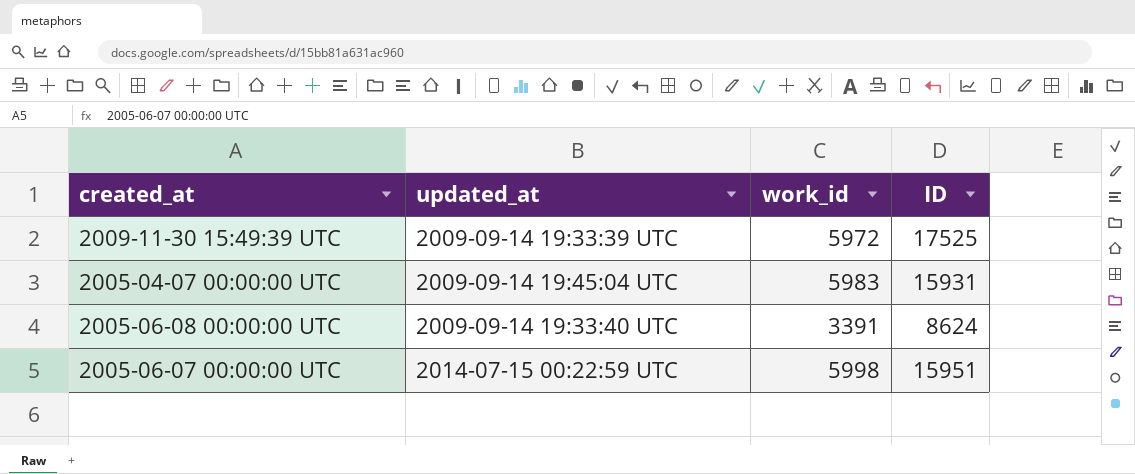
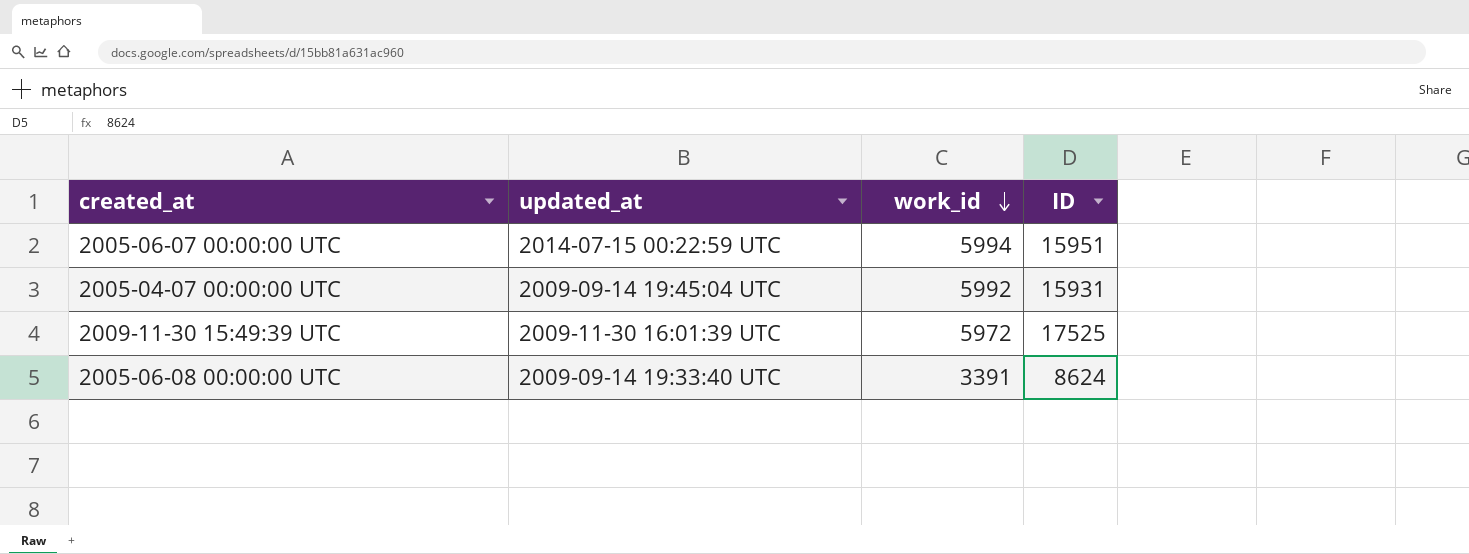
row order: none -> work_id descending
2005-06-07 00:00:00 UTC | work_id: 5998 -> 5994
2005-04-07 00:00:00 UTC | work_id: 5983 -> 5992
2009-11-30 15:49:39 UTC | updated_at: 2009-09-14 19:33:39 UTC -> 2009-11-30 16:01:39 UTC

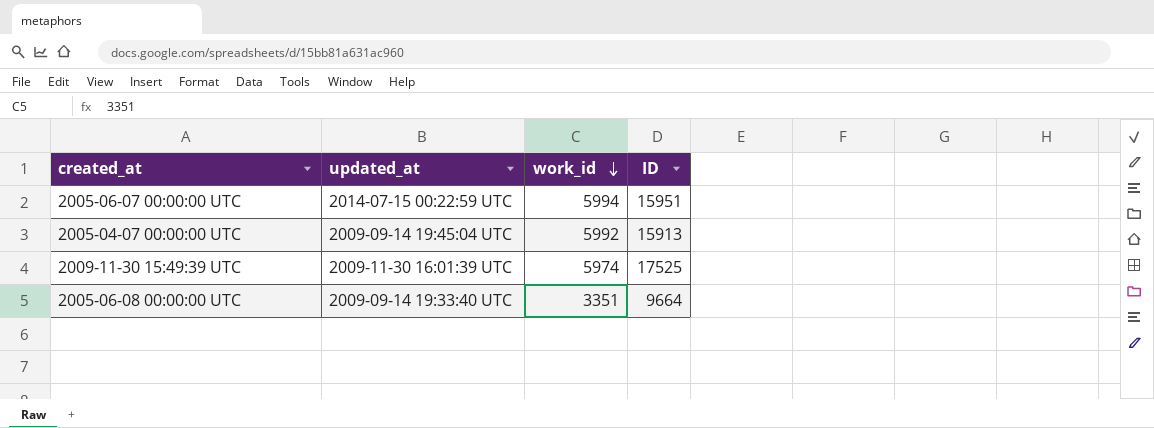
2005-04-07 00:00:00 UTC | ID: 15931 -> 15913
2009-11-30 15:49:39 UTC | work_id: 5972 -> 5974
2005-06-08 00:00:00 UTC | work_id: 3391 -> 3351
2005-06-08 00:00:00 UTC | ID: 8624 -> 9664

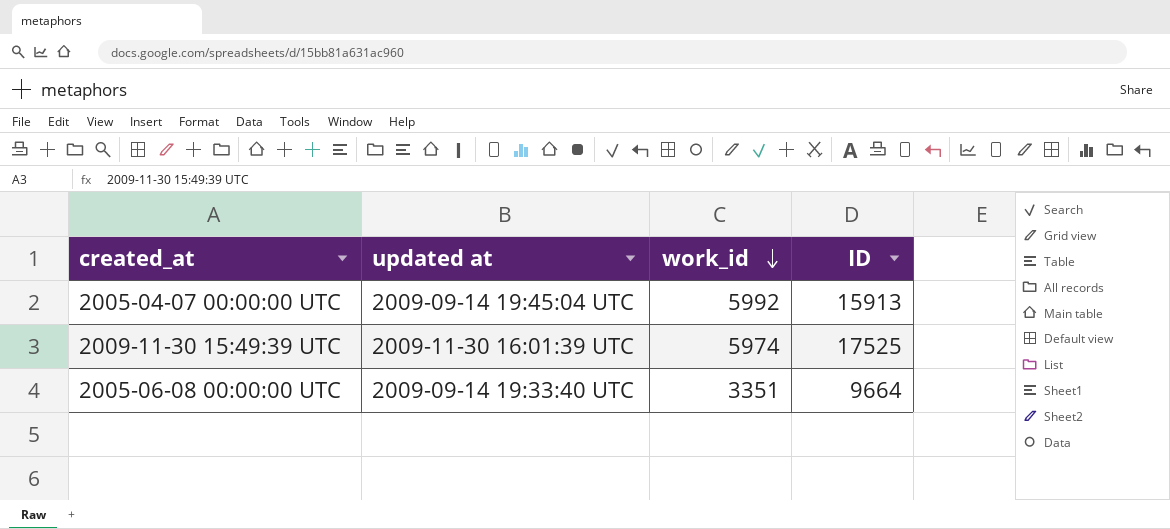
column name: updated_at -> updated at
row 2005-06-07 00:00:00 UTC: 2014-07-15 00:22:59 UTC | 5994 | 15951 -> none

